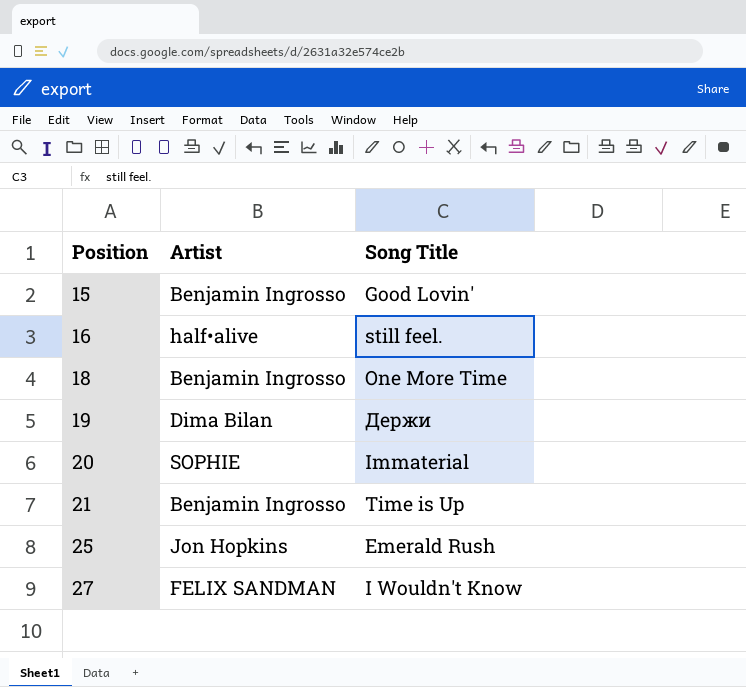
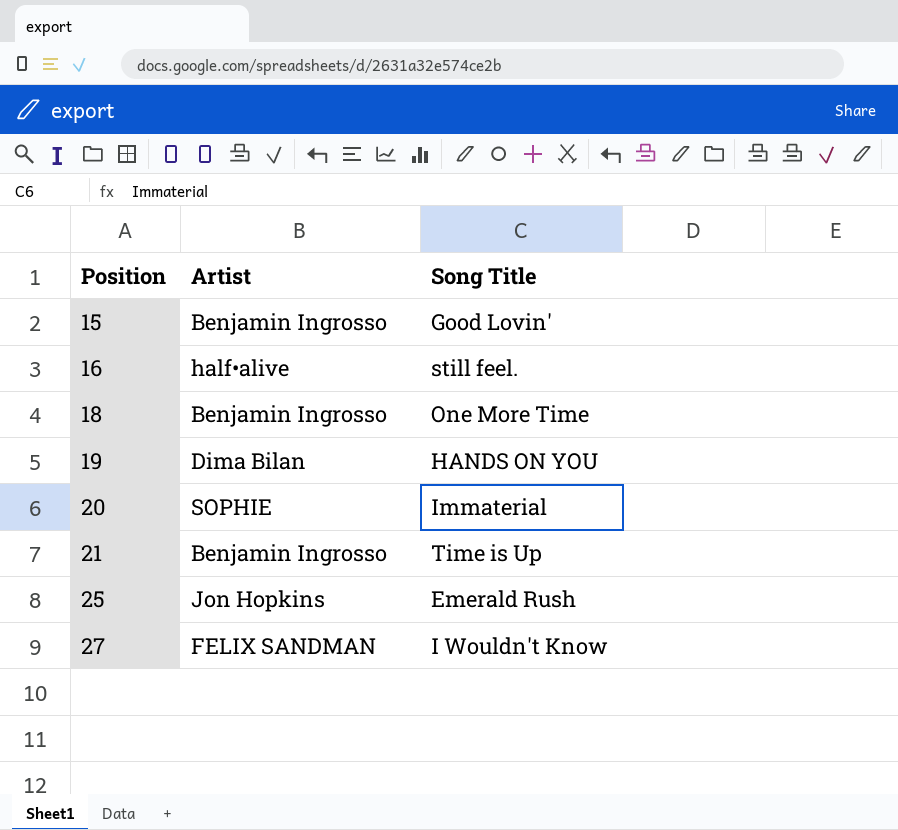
19 | Song Title: Держи -> HANDS ON YOU

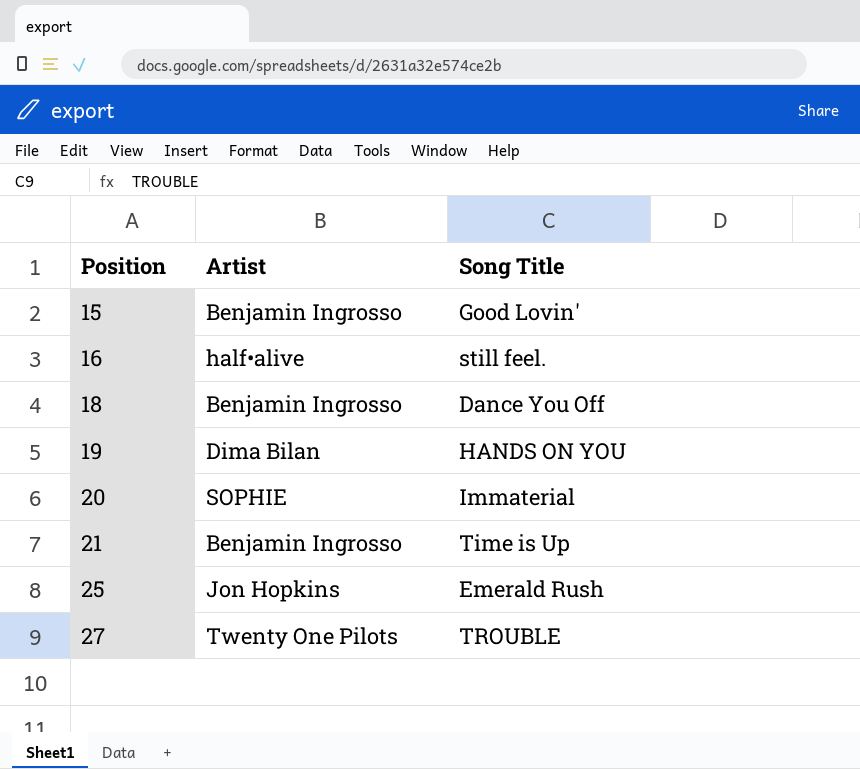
18 | Song Title: One More Time -> Dance You Off
27 | Artist: FELIX SANDMAN -> Twenty One Pilots
27 | Song Title: I Wouldn't Know -> TROUBLE

